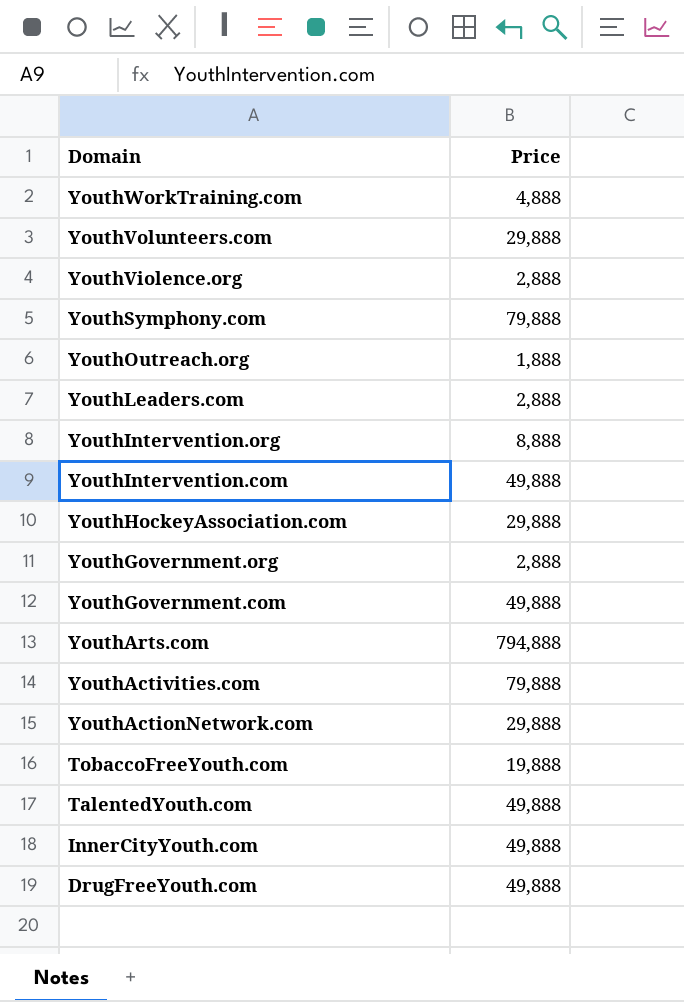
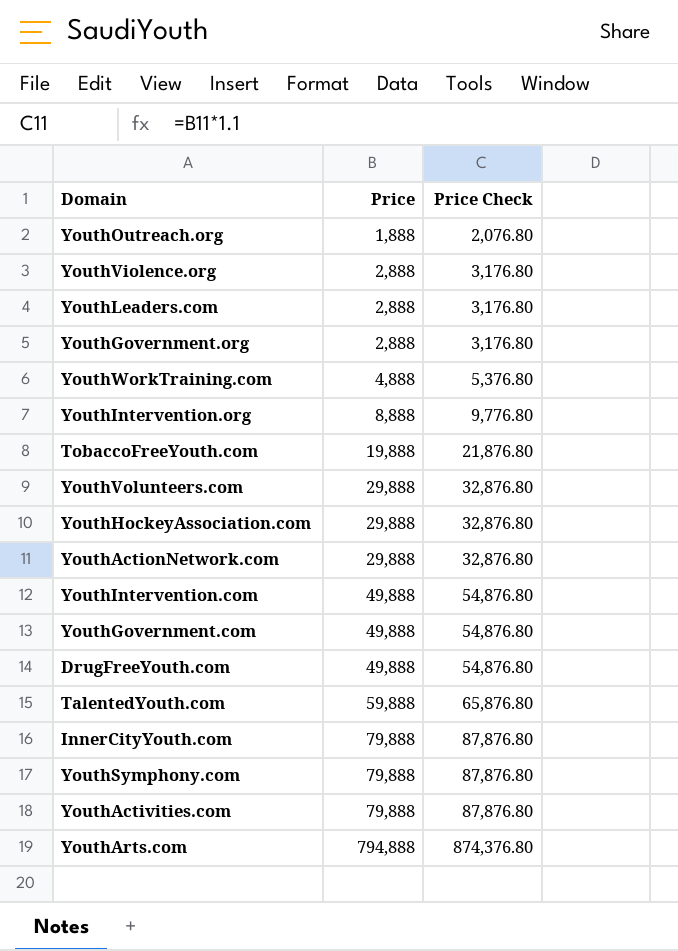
row order: Domain descending -> Price ascending
column Price Check | formula: none -> [Price] * 1.1
TalentedYouth.com | Price: 49,888 -> 59,888
InnerCityYouth.com | Price: 49,888 -> 79,888

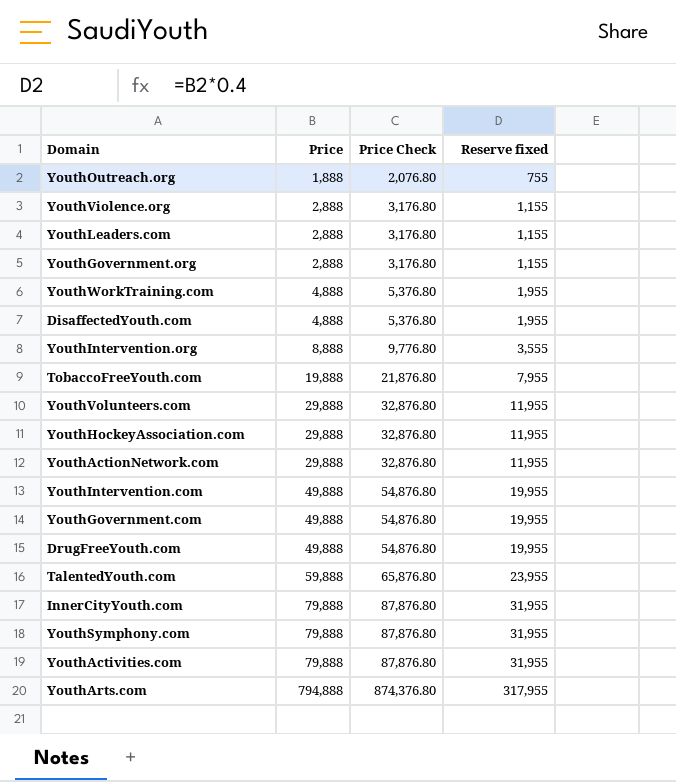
column Reserve fixed | formula: none -> [Price] * 0.4
row DisaffectedYouth.com: none -> 4,888 | 5,376.80 | 1,955

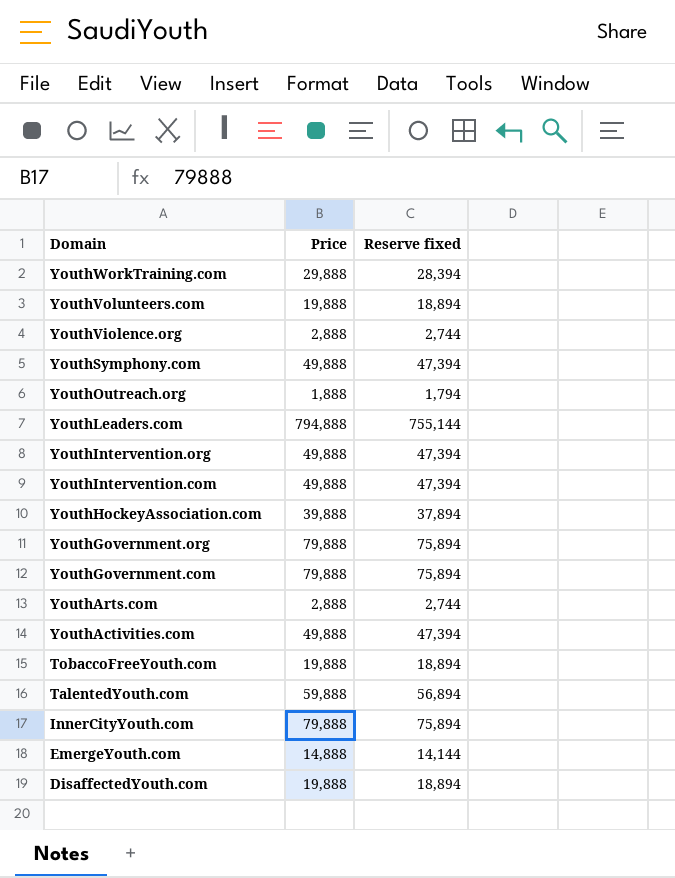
row order: Price ascending -> Domain descending
column Price Check | formula: [Price] * 1.1 -> none
column Reserve fixed | formula: [Price] * 0.4 -> [Price] * 0.95
row YouthActionNetwork.com: 29,888 | 32,876.80 | 11,955 -> none
row DrugFreeYouth.com: 49,888 | 54,876.80 | 19,955 -> none
YouthWorkTraining.com | Price: 4,888 -> 29,888
YouthVolunteers.com | Price: 29,888 -> 19,888
YouthSymphony.com | Price: 79,888 -> 49,888
YouthLeaders.com | Price: 2,888 -> 794,888
YouthIntervention.org | Price: 8,888 -> 49,888
YouthHockeyAssociation.com | Price: 29,888 -> 39,888
YouthGovernment.org | Price: 2,888 -> 79,888
YouthGovernment.com | Price: 49,888 -> 79,888
YouthArts.com | Price: 794,888 -> 2,888
YouthActivities.com | Price: 79,888 -> 49,888
row EmergeYouth.com: none -> 14,888 | 14,144
DisaffectedYouth.com | Price: 4,888 -> 19,888

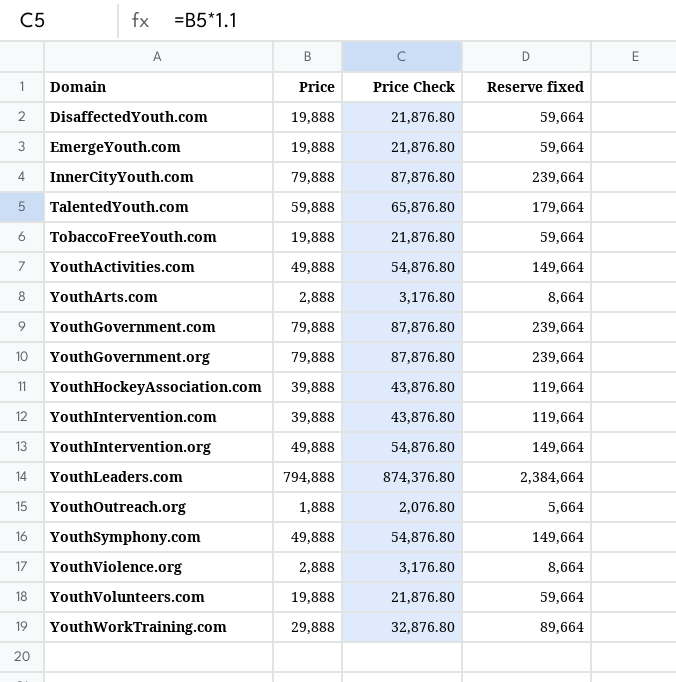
row order: Domain descending -> Domain ascending
column Price Check | formula: none -> [Price] * 1.1
column Reserve fixed | formula: [Price] * 0.95 -> [Price] * 3
EmergeYouth.com | Price: 14,888 -> 19,888
YouthIntervention.com | Price: 49,888 -> 39,888

